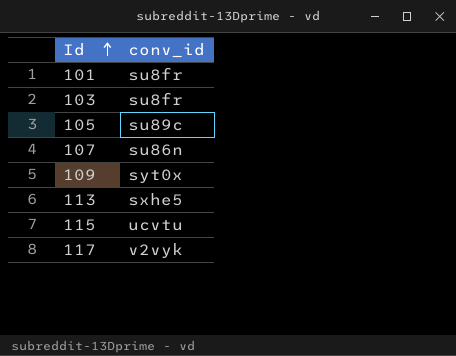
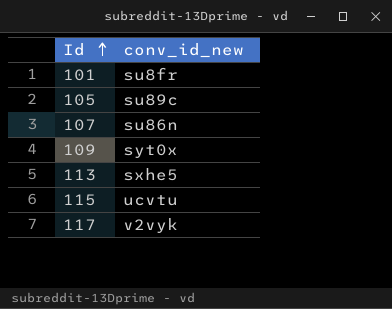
column name: conv_id -> conv_id_new
row 103: su8fr -> none

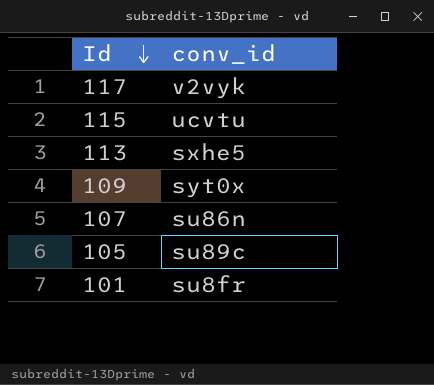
row order: Id ascending -> Id descending
column name: conv_id_new -> conv_id

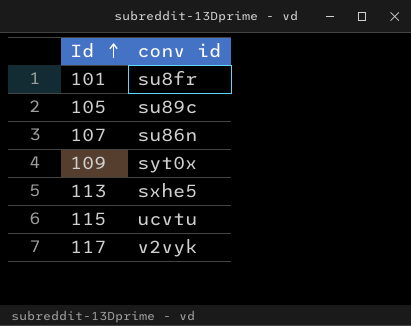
row order: Id descending -> Id ascending
column name: conv_id -> conv id

